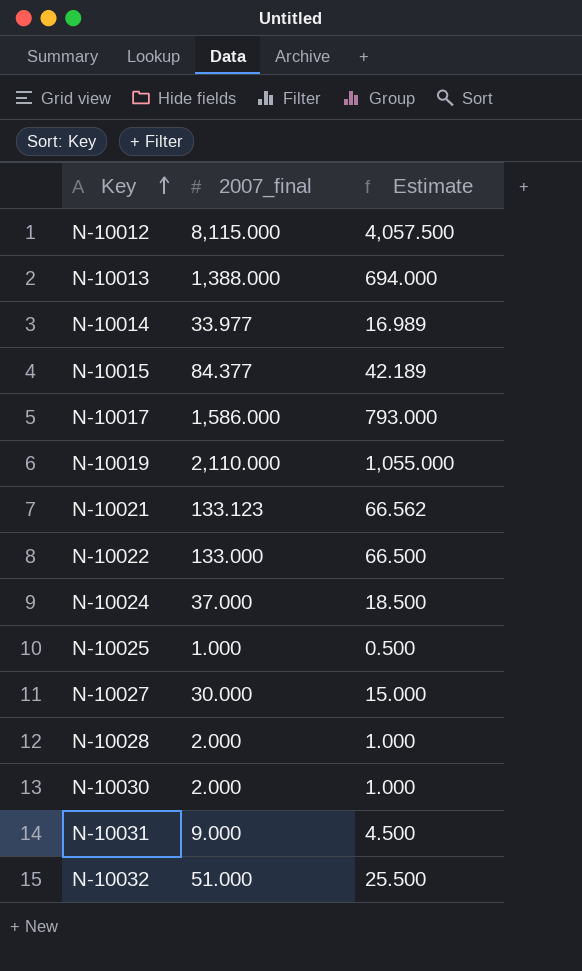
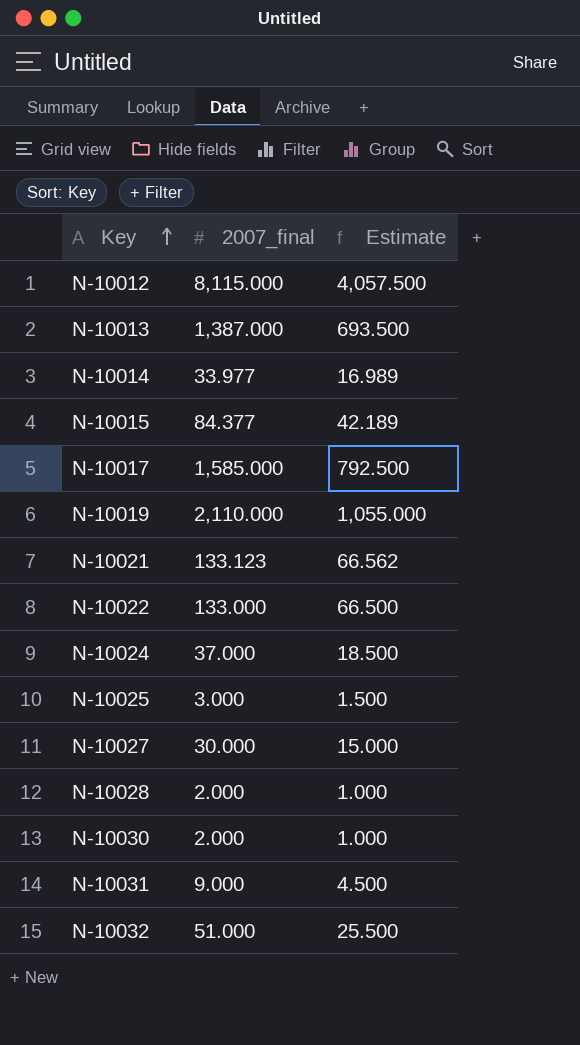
N-10013 | 2007_final: 1,388.000 -> 1,387.000
N-10013 | Estimate: 694.000 -> 693.500
N-10017 | 2007_final: 1,586.000 -> 1,585.000
N-10017 | Estimate: 793.000 -> 792.500
N-10025 | 2007_final: 1.000 -> 3.000
N-10025 | Estimate: 0.500 -> 1.500

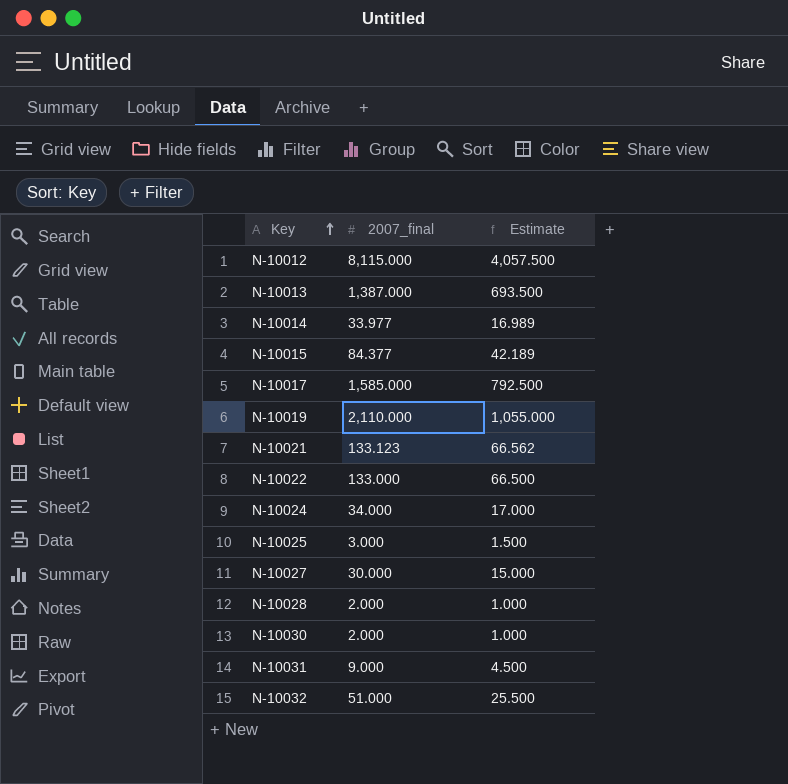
N-10024 | 2007_final: 37.000 -> 34.000
N-10024 | Estimate: 18.500 -> 17.000

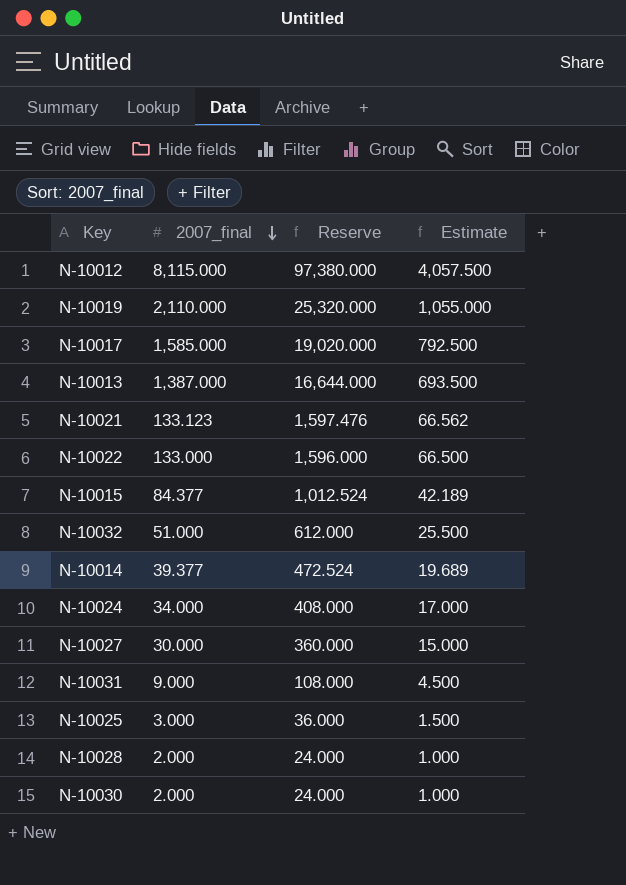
row order: Key ascending -> 2007_final descending
column Reserve | formula: none -> [2007_final] * 12
N-10014 | 2007_final: 33.977 -> 39.377
N-10014 | Estimate: 16.989 -> 19.689

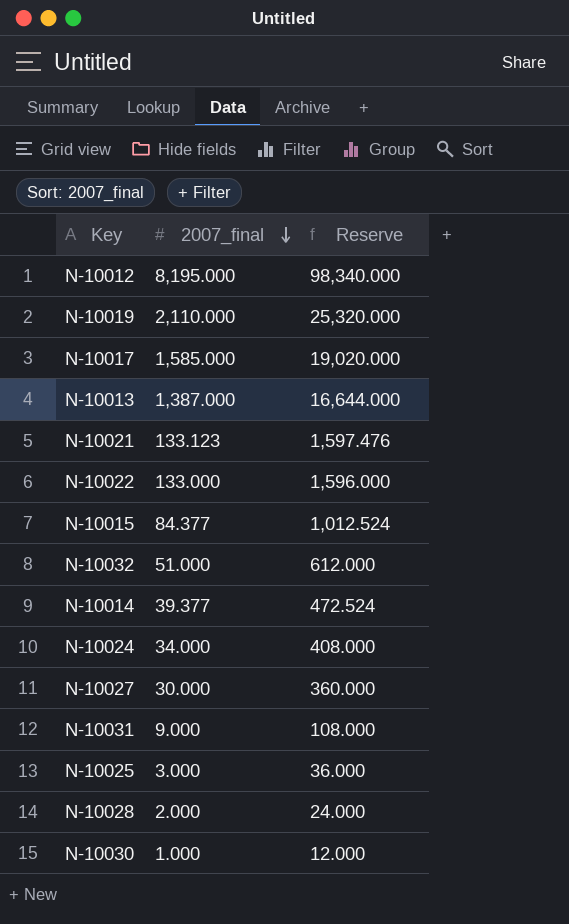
column Estimate | formula: [2007_final] * 0.5 -> none
N-10012 | 2007_final: 8,115.000 -> 8,195.000
N-10012 | Reserve: 97,380.000 -> 98,340.000
N-10030 | 2007_final: 2.000 -> 1.000
N-10030 | Reserve: 24.000 -> 12.000

